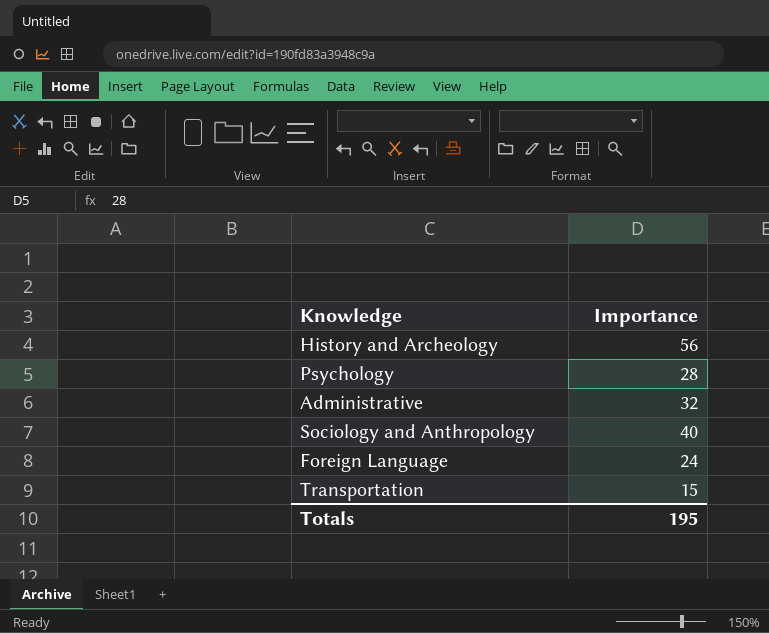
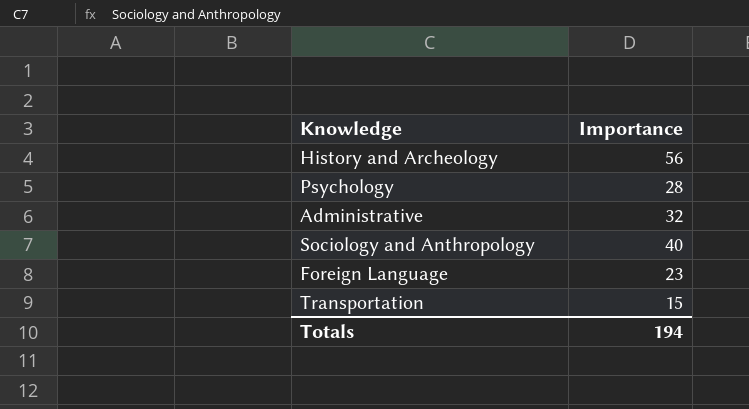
Foreign Language | Importance: 24 -> 23
Totals | Importance: 195 -> 194

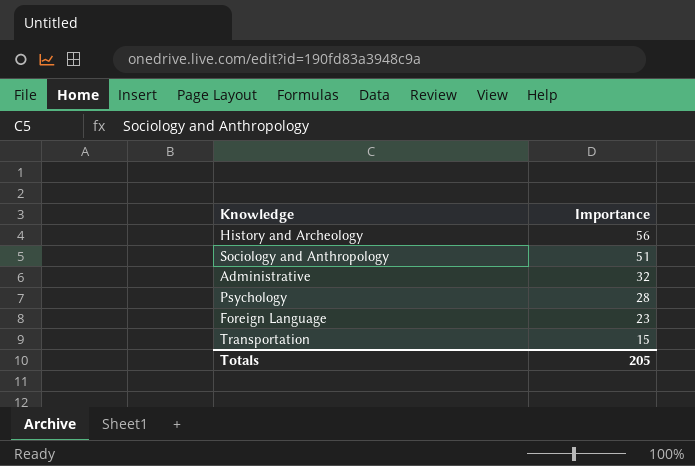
row order: none -> Importance descending
Sociology and Anthropology | Importance: 40 -> 51
Totals | Importance: 194 -> 205

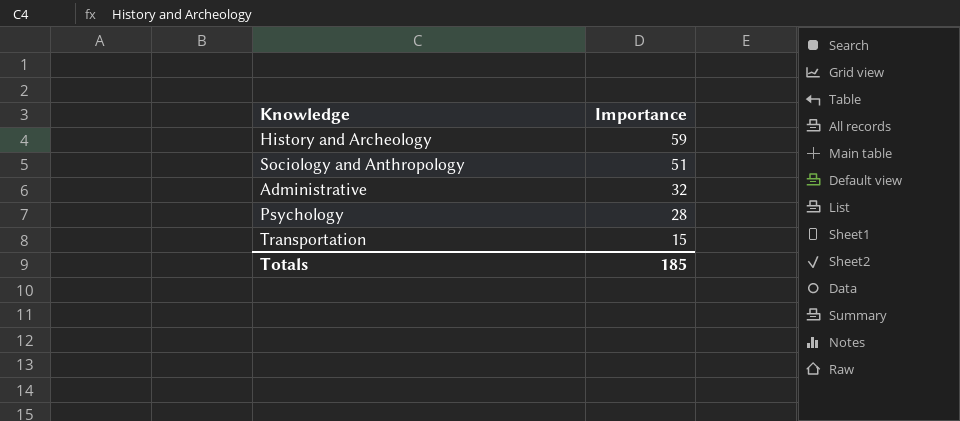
row Foreign Language: 23 -> none
History and Archeology | Importance: 56 -> 59
Totals | Importance: 205 -> 185

